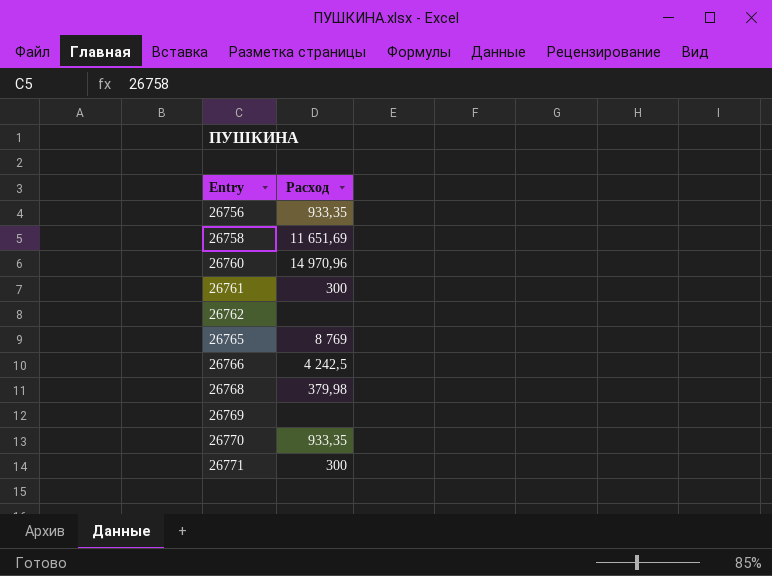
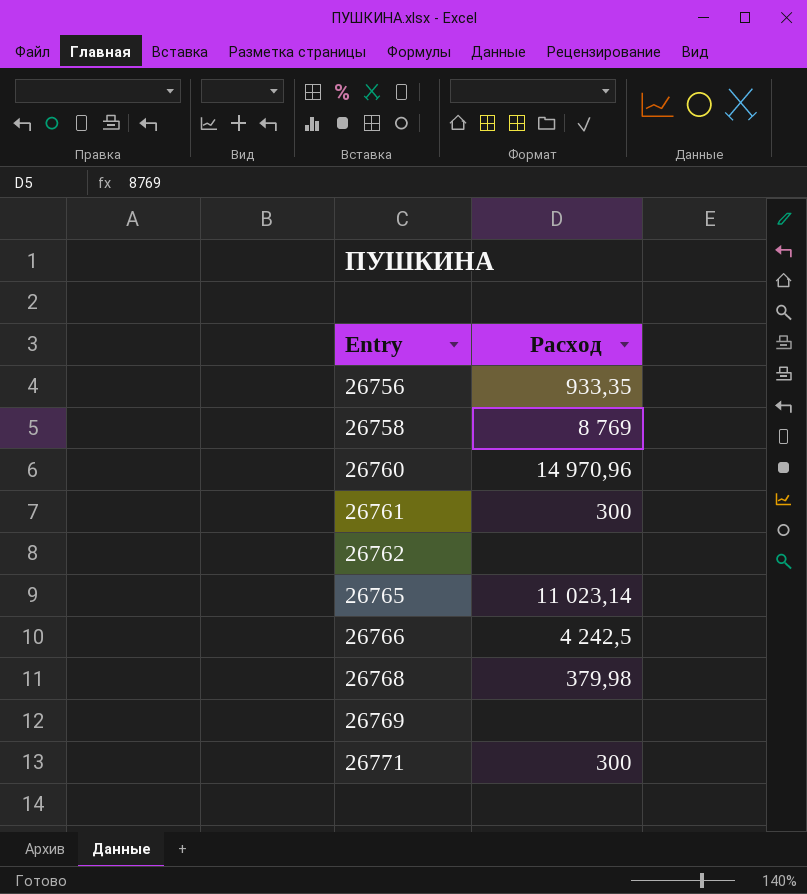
row 26770: 933,35 -> none
26758 | Расход: 11 651,69 -> 8 769
26765 | Расход: 8 769 -> 11 023,14

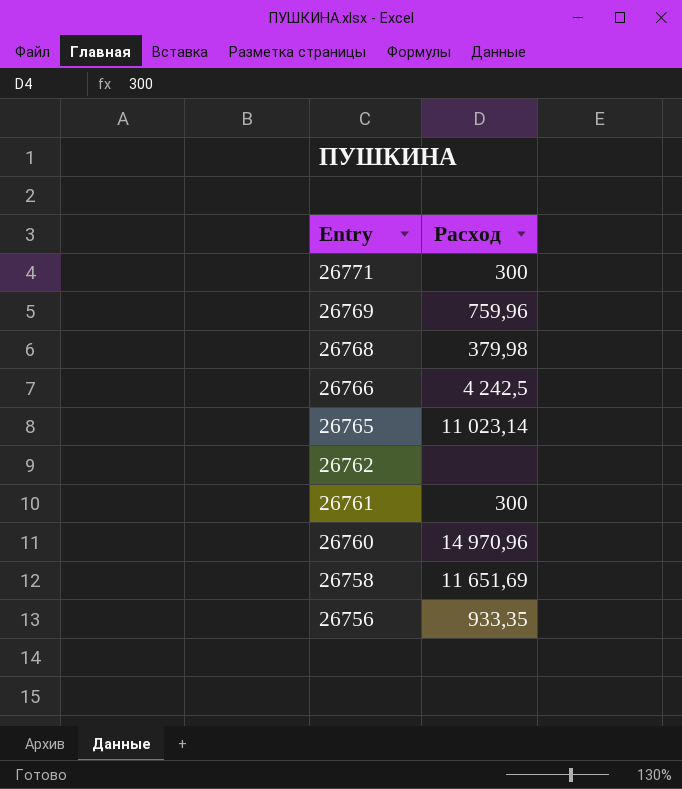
row order: Entry ascending -> Entry descending
26769 | Расход: none -> 759,96
26758 | Расход: 8 769 -> 11 651,69

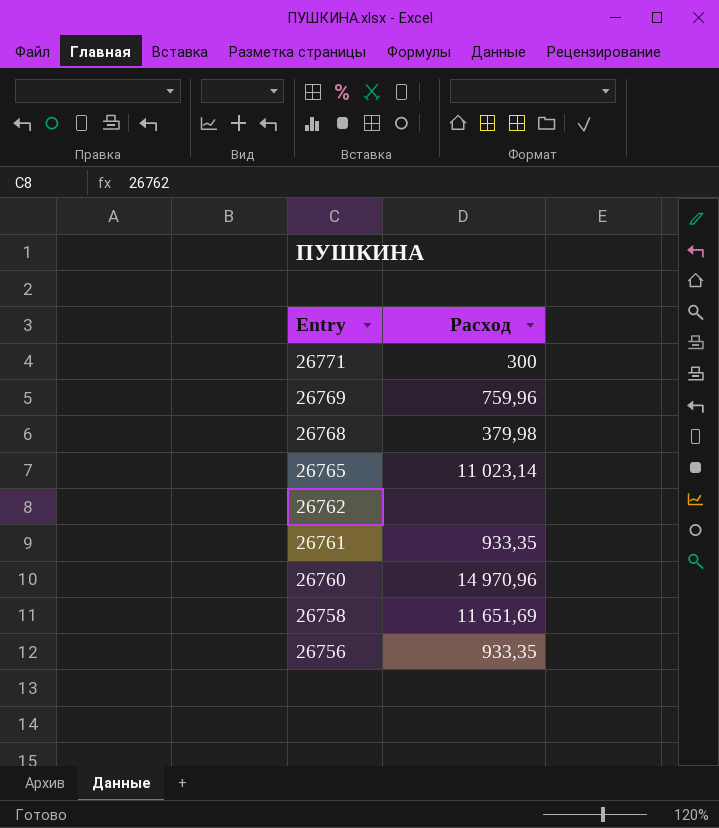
row 26766: 4 242,5 -> none
26761 | Расход: 300 -> 933,35

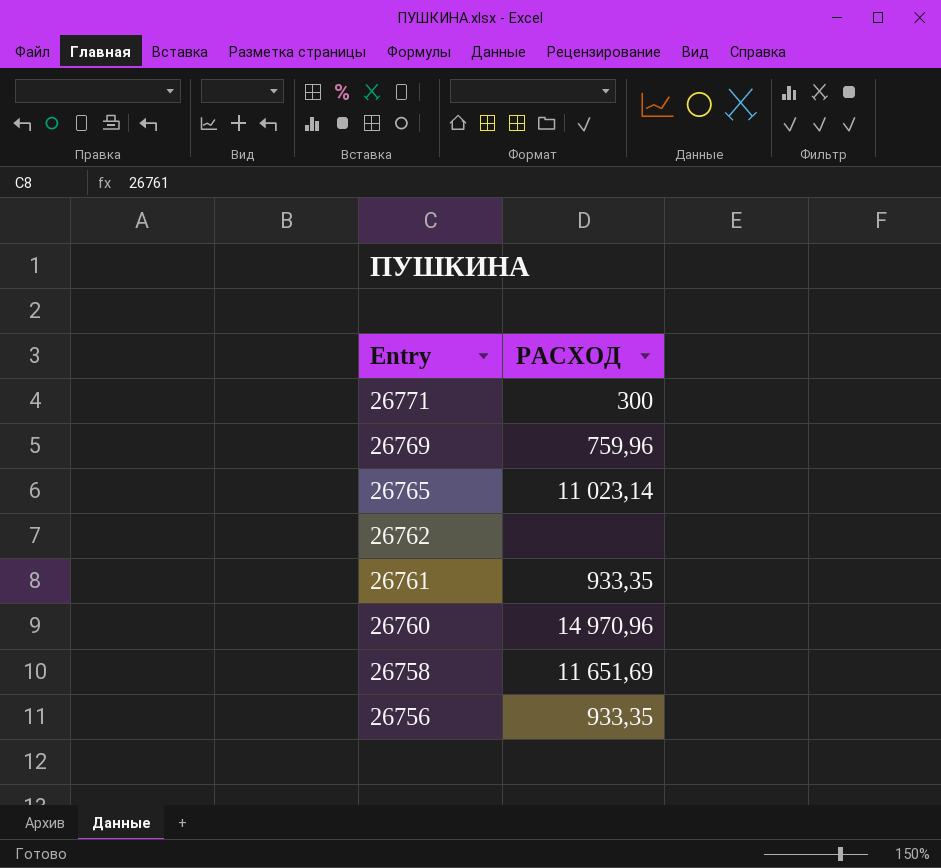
column name: Расход -> РАСХОД
row 26768: 379,98 -> none

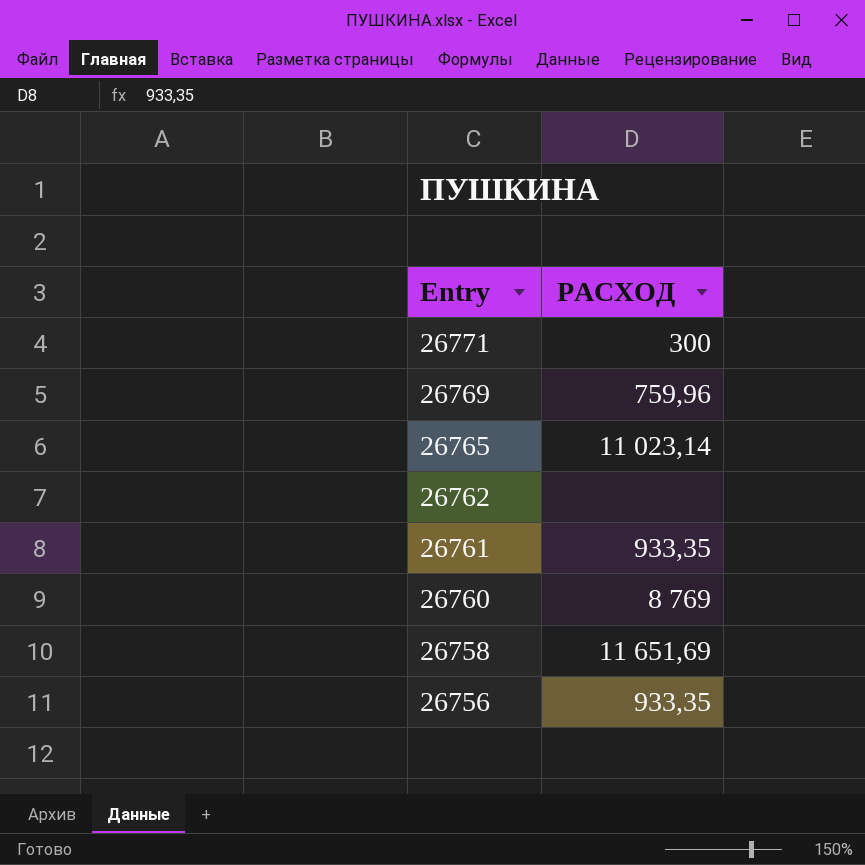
26760 | РАСХОД: 14 970,96 -> 8 769

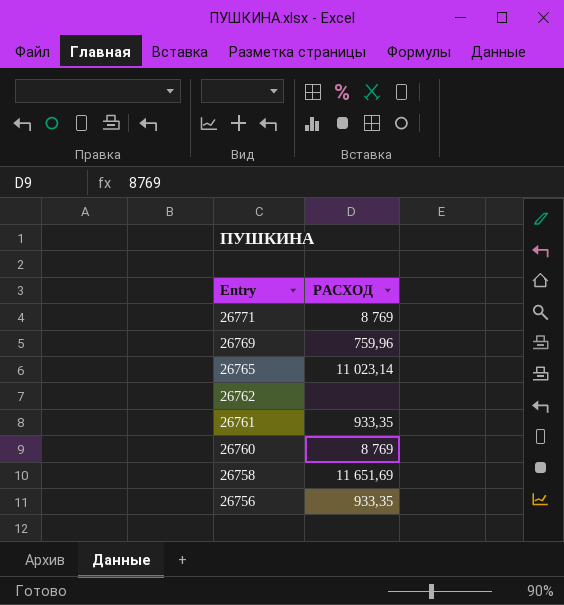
26771 | РАСХОД: 300 -> 8 769

